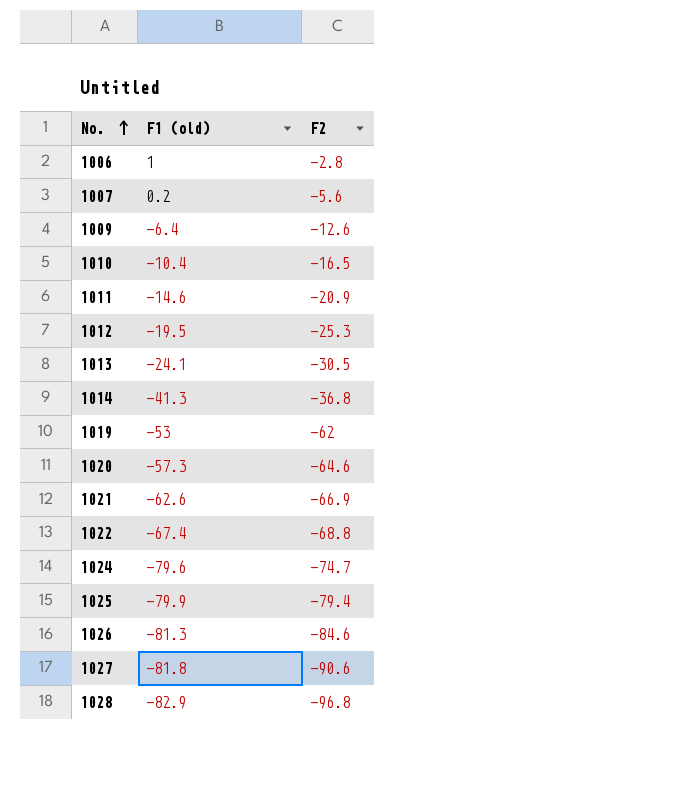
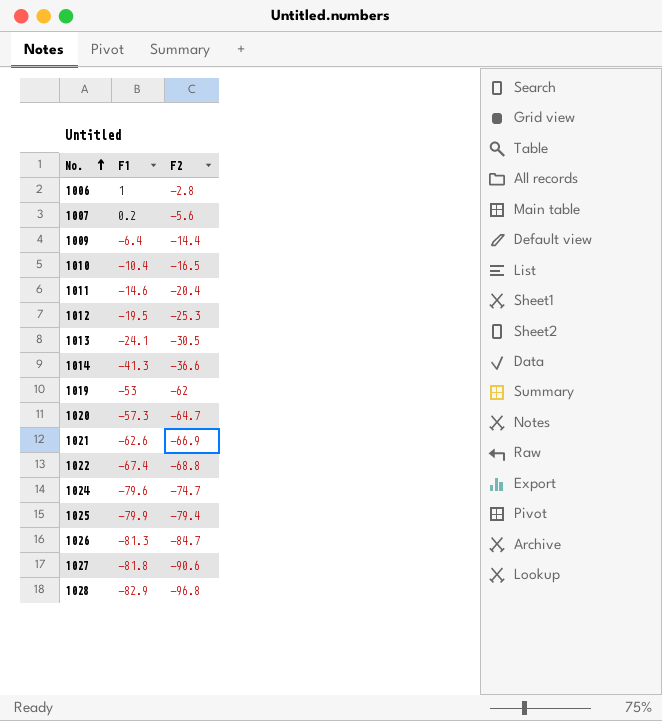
column name: F1 (old) -> F1
1009 | F2: -12.6 -> -14.4
1011 | F2: -20.9 -> -20.4
1014 | F2: -36.8 -> -36.6
1020 | F2: -64.6 -> -64.7
1026 | F2: -84.6 -> -84.7

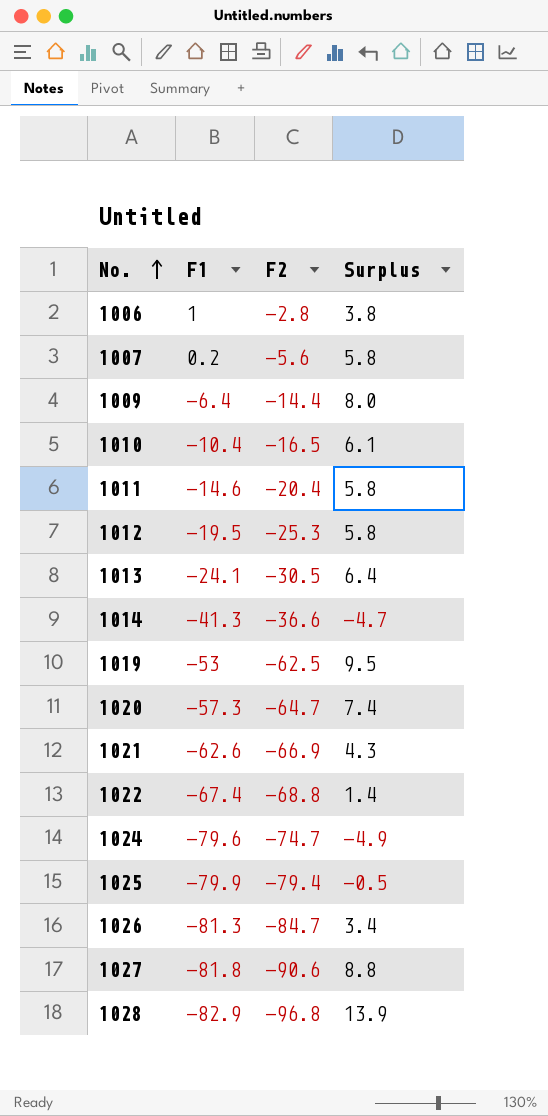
column Surplus | formula: none -> [F1] - [F2]
1019 | F2: -62 -> -62.5

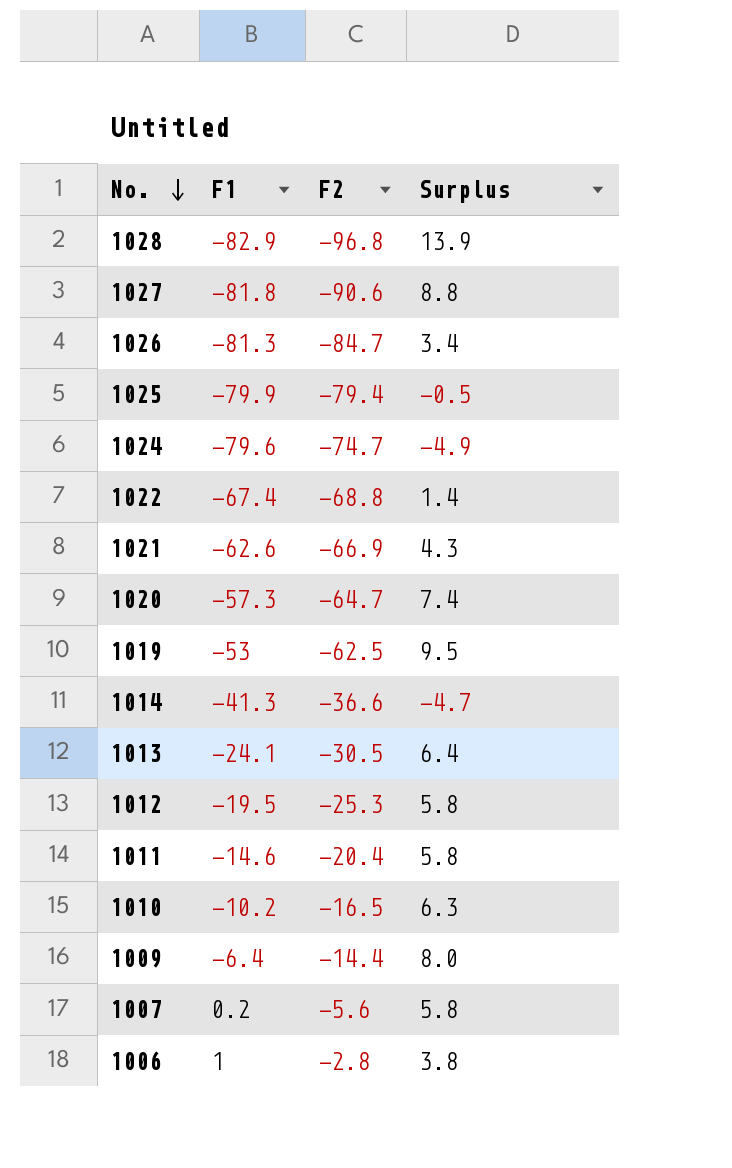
row order: No. ascending -> No. descending
1010 | F1: -10.4 -> -10.2
1010 | Surplus: 6.1 -> 6.3

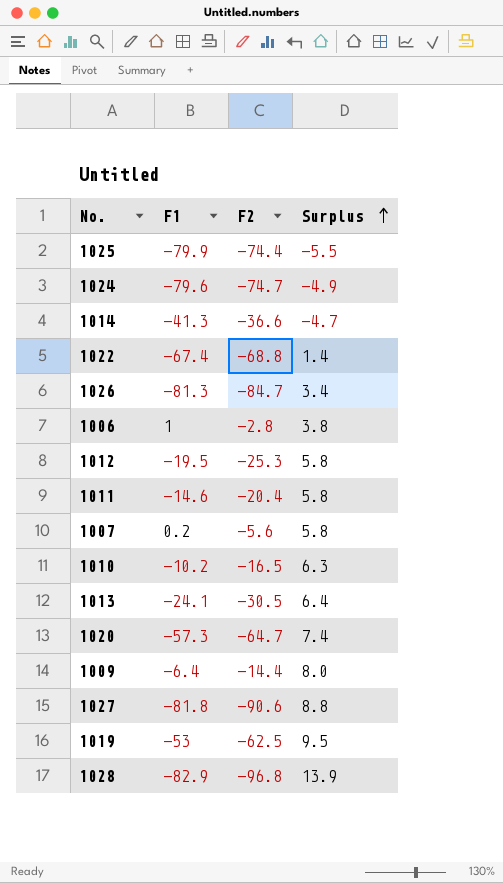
row order: No. descending -> Surplus ascending
row 1021: -62.6 | -66.9 | 4.3 -> none
1025 | F2: -79.4 -> -74.4
1025 | Surplus: -0.5 -> -5.5

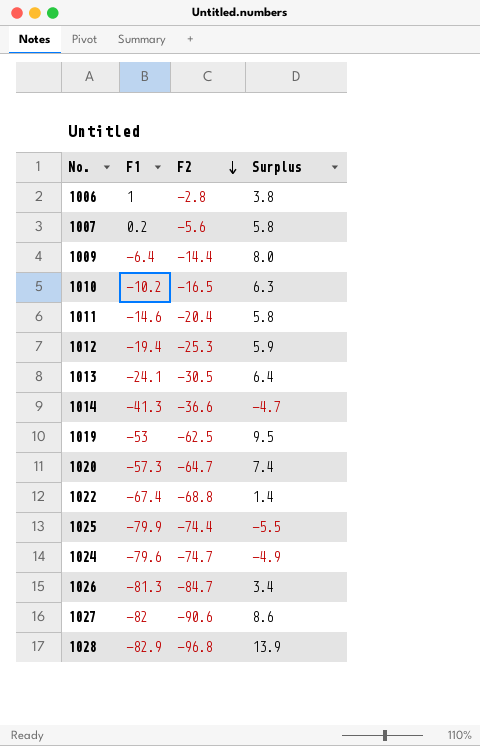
row order: Surplus ascending -> F2 descending
1012 | F1: -19.5 -> -19.4
1012 | Surplus: 5.8 -> 5.9
1027 | F1: -81.8 -> -82
1027 | Surplus: 8.8 -> 8.6

